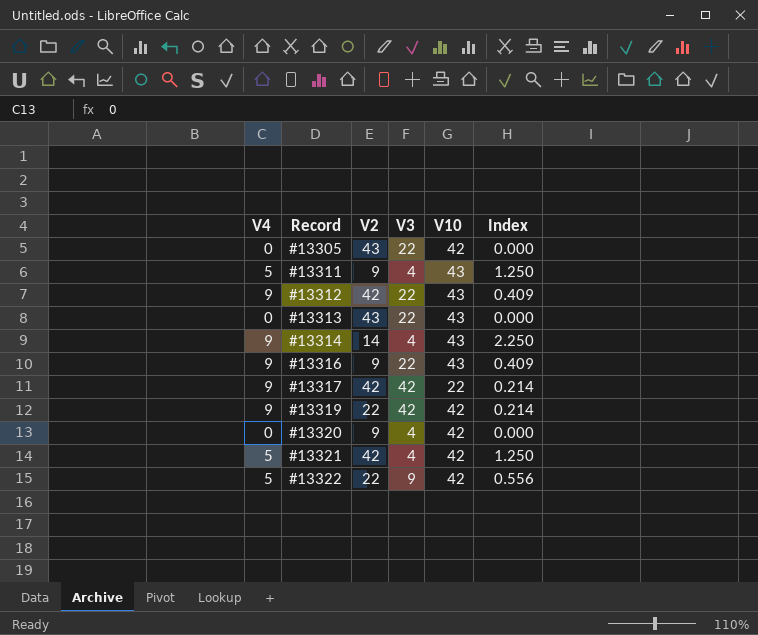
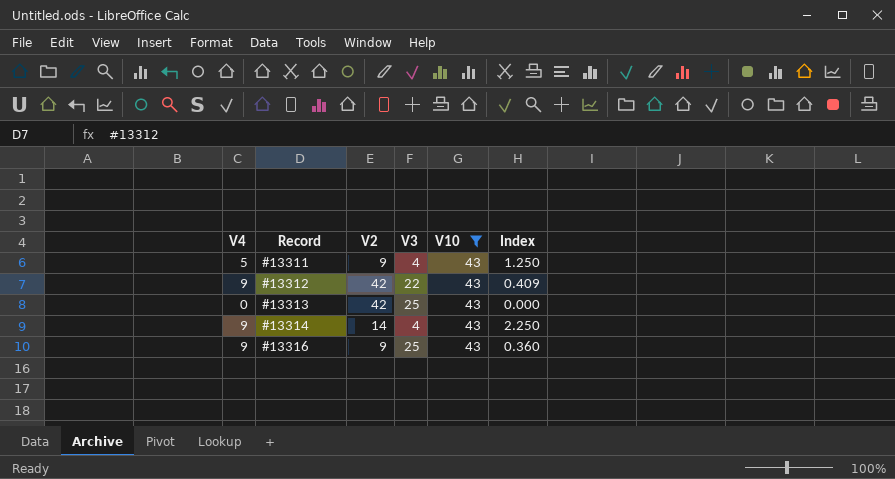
filter: none -> V10 = 43
#13313 | V2: 43 -> 42
#13313 | V3: 22 -> 25
#13316 | V3: 22 -> 25
#13316 | Index: 0.409 -> 0.360

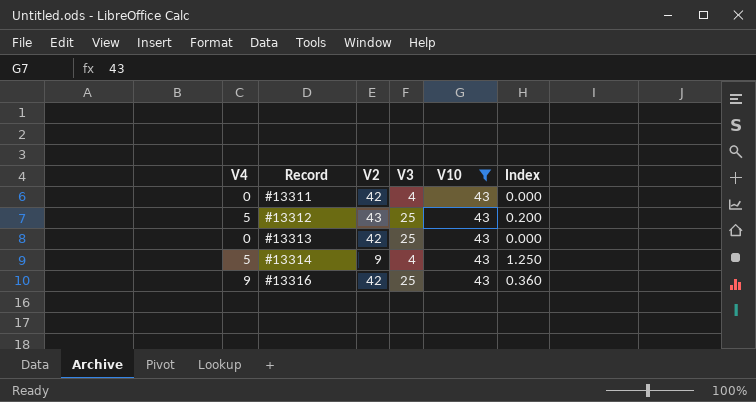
#13311 | V4: 5 -> 0
#13311 | V2: 9 -> 42
#13311 | Index: 1.250 -> 0.000
#13312 | V4: 9 -> 5
#13312 | V2: 42 -> 43
#13312 | V3: 22 -> 25
#13312 | Index: 0.409 -> 0.200
#13314 | V4: 9 -> 5
#13314 | V2: 14 -> 9
#13314 | Index: 2.250 -> 1.250
#13316 | V2: 9 -> 42

